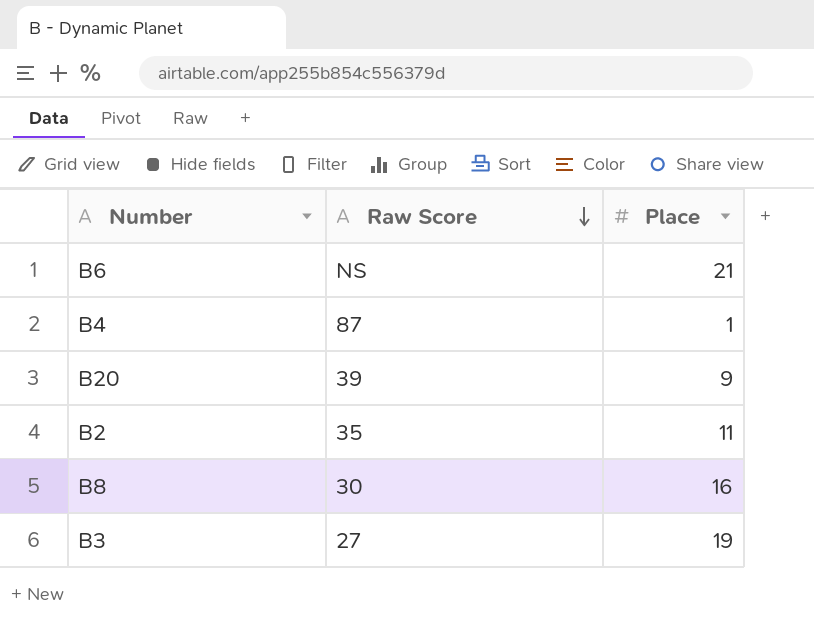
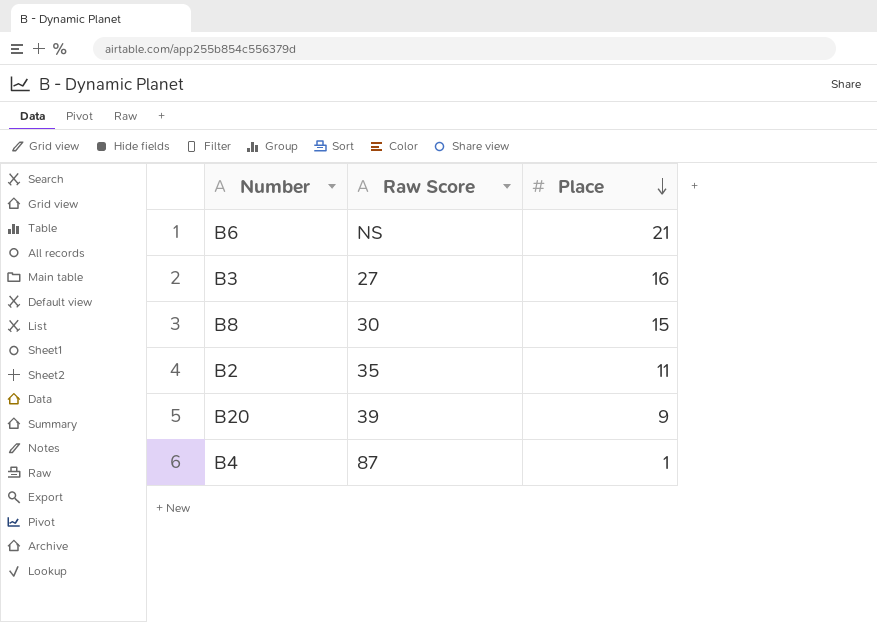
row order: Raw Score descending -> Place descending
B3 | Place: 19 -> 16
B8 | Place: 16 -> 15

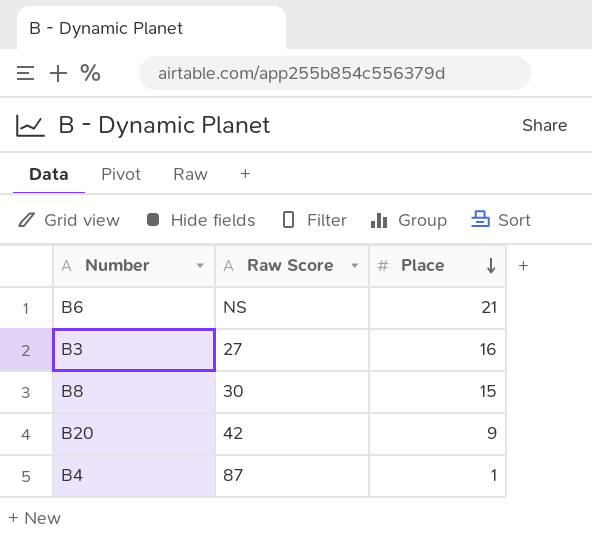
row B2: 35 | 11 -> none
B20 | Raw Score: 39 -> 42

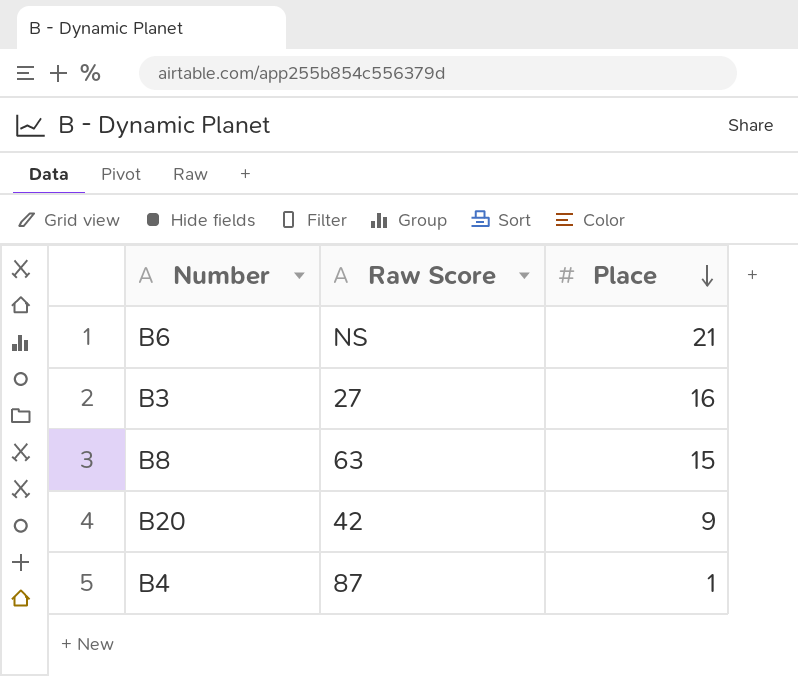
B8 | Raw Score: 30 -> 63

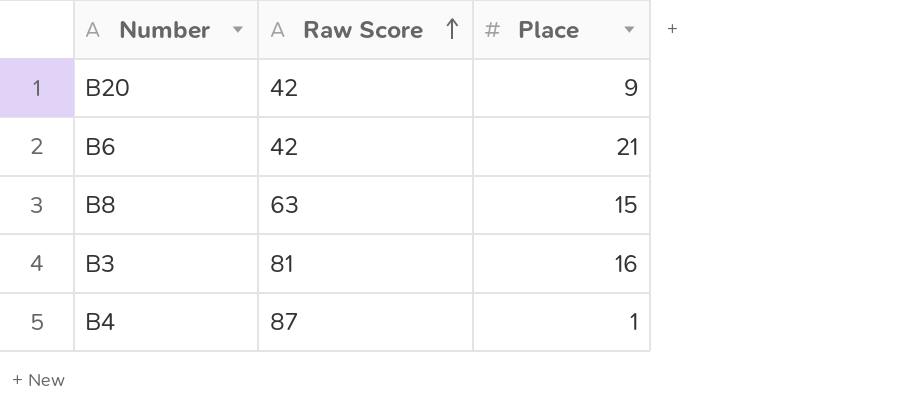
row order: Place descending -> Raw Score ascending
B6 | Raw Score: NS -> 42
B3 | Raw Score: 27 -> 81

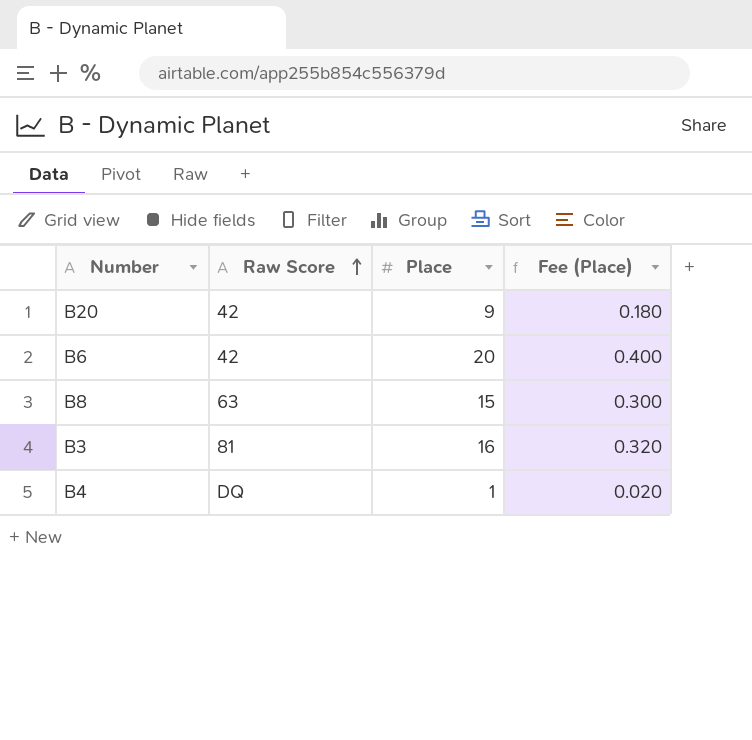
column Fee (Place) | formula: none -> [Place] * 0.02
B6 | Place: 21 -> 20
B4 | Raw Score: 87 -> DQ

